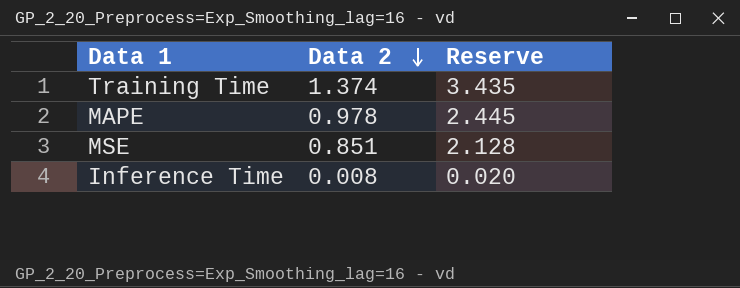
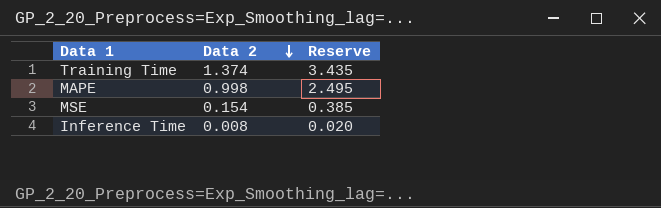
MAPE | Data 2: 0.978 -> 0.998
MAPE | Reserve: 2.445 -> 2.495
MSE | Data 2: 0.851 -> 0.154
MSE | Reserve: 2.128 -> 0.385

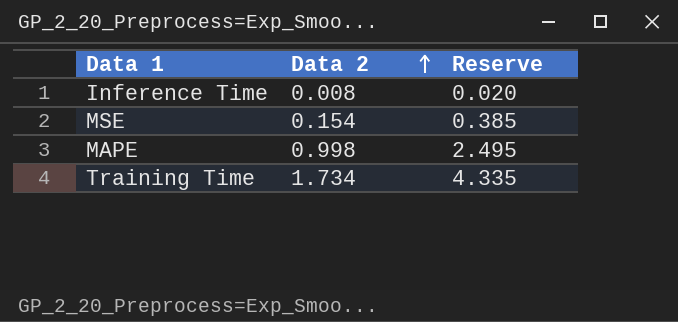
row order: Data 2 descending -> Data 2 ascending
Training Time | Data 2: 1.374 -> 1.734
Training Time | Reserve: 3.435 -> 4.335

